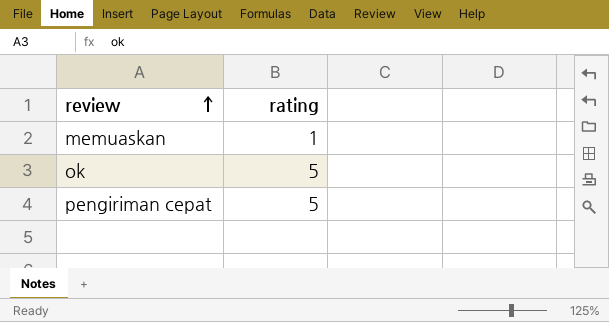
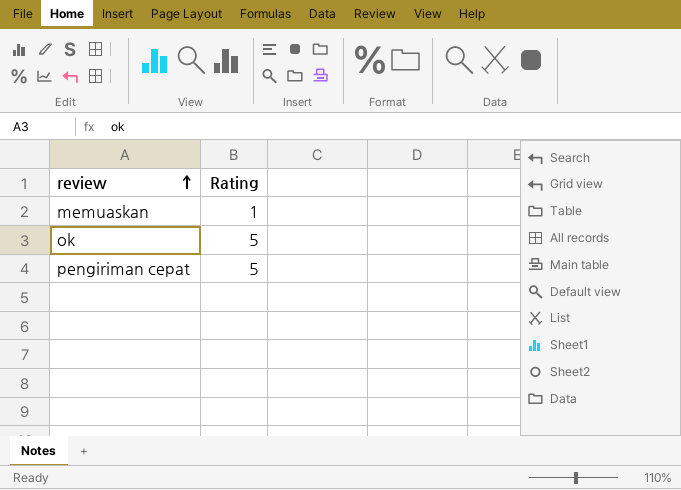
column name: rating -> Rating

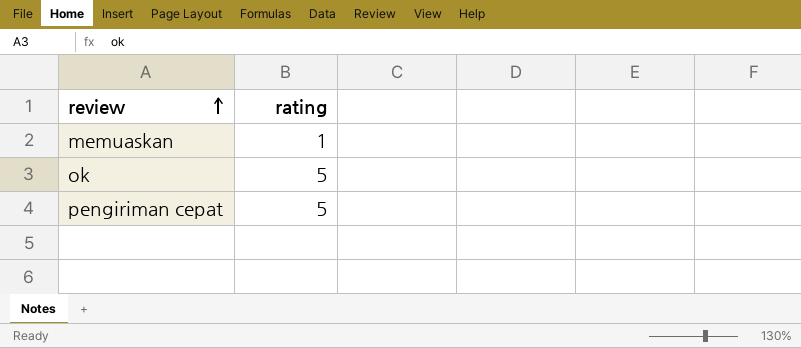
column name: Rating -> rating

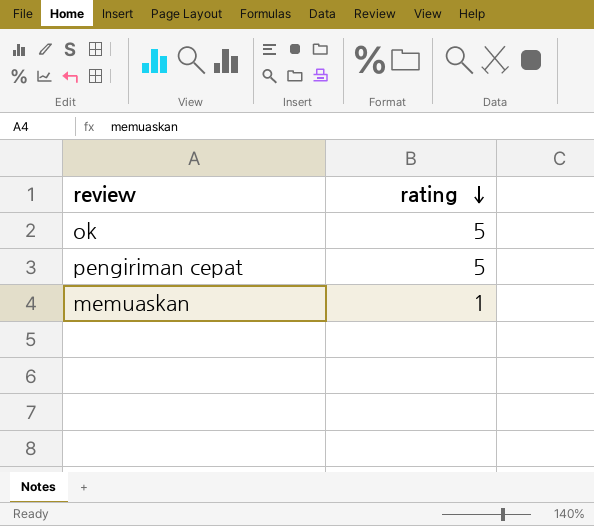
row order: review ascending -> rating descending

